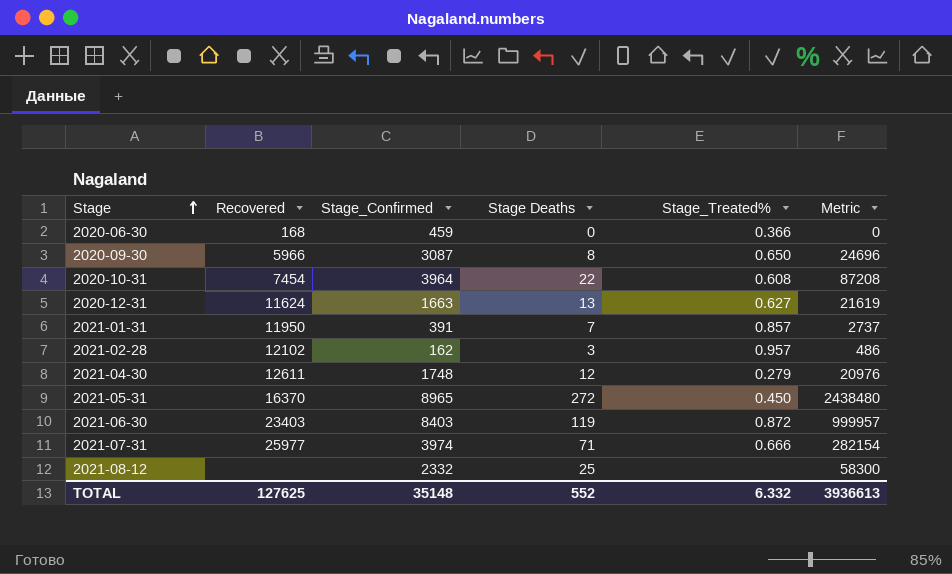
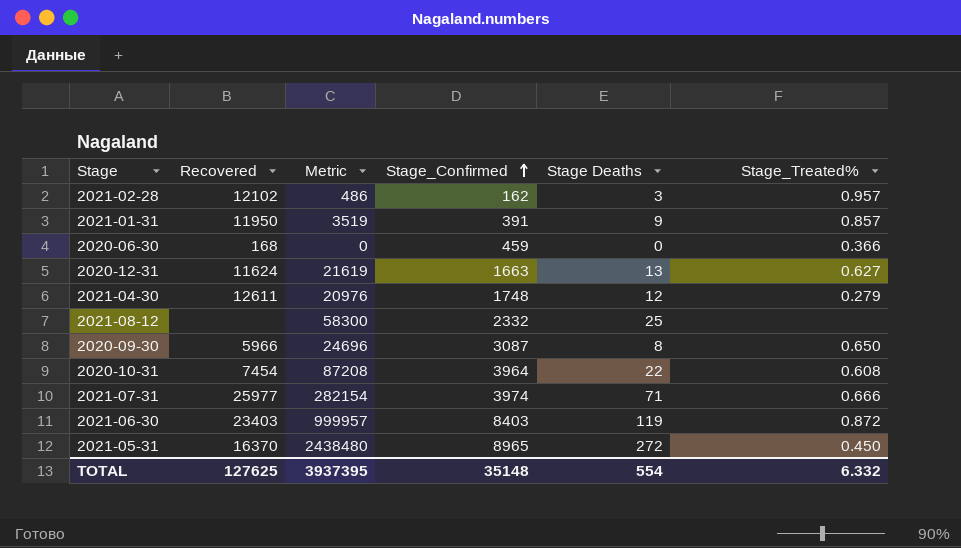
row order: Stage ascending -> Stage_Confirmed ascending
column Metric | position: 6 -> 3
2021-01-31 | Metric: 2737 -> 3519
2021-01-31 | Stage Deaths: 7 -> 9
TOTAL | Metric: 3936613 -> 3937395
TOTAL | Stage Deaths: 552 -> 554

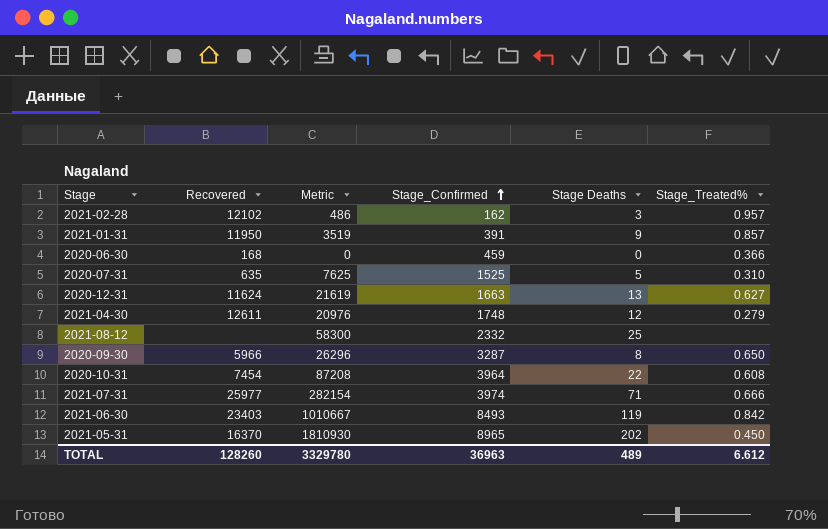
row 2020-07-31: none -> 635 | 7625 | 1525 | 5 | 0.310
2020-09-30 | Metric: 24696 -> 26296
2020-09-30 | Stage_Confirmed: 3087 -> 3287
2021-06-30 | Metric: 999957 -> 1010667
2021-06-30 | Stage_Confirmed: 8403 -> 8493
2021-06-30 | Stage_Treated%: 0.872 -> 0.842
2021-05-31 | Metric: 2438480 -> 1810930
2021-05-31 | Stage Deaths: 272 -> 202
TOTAL | Recovered: 127625 -> 128260
TOTAL | Metric: 3937395 -> 3329780
TOTAL | Stage_Confirmed: 35148 -> 36963
TOTAL | Stage Deaths: 554 -> 489
TOTAL | Stage_Treated%: 6.332 -> 6.612

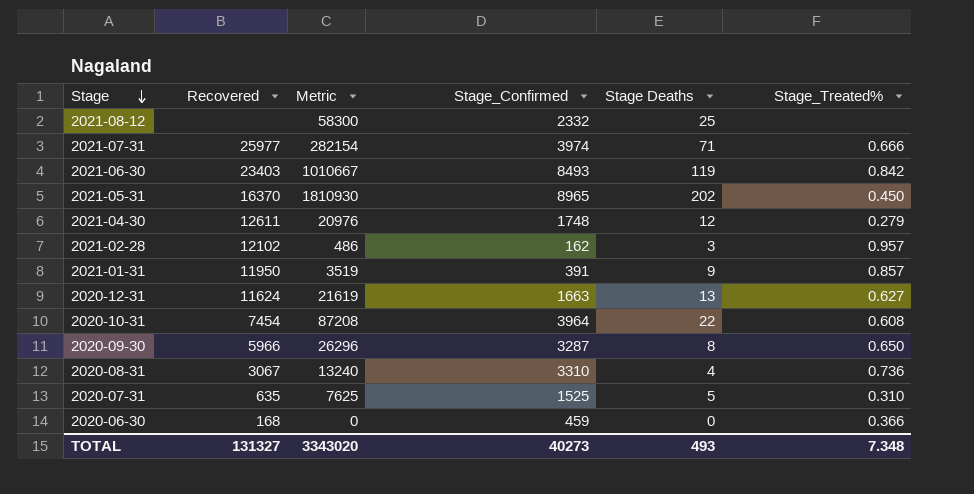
row order: Stage_Confirmed ascending -> Stage descending
row 2020-08-31: none -> 3067 | 13240 | 3310 | 4 | 0.736
TOTAL | Recovered: 128260 -> 131327
TOTAL | Metric: 3329780 -> 3343020
TOTAL | Stage_Confirmed: 36963 -> 40273
TOTAL | Stage Deaths: 489 -> 493
TOTAL | Stage_Treated%: 6.612 -> 7.348

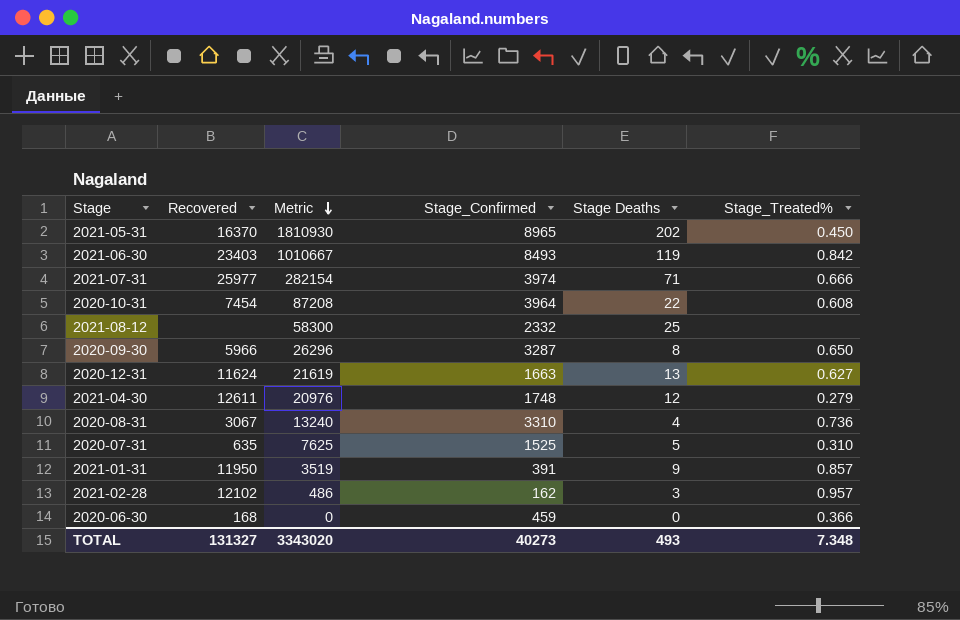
row order: Stage descending -> Metric descending

